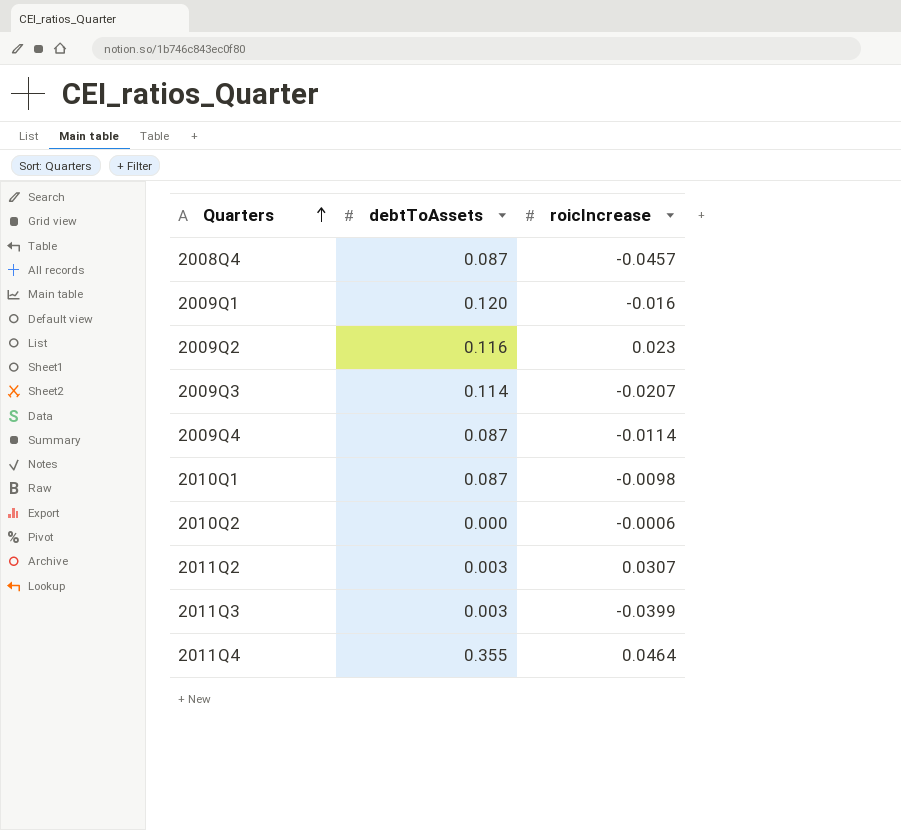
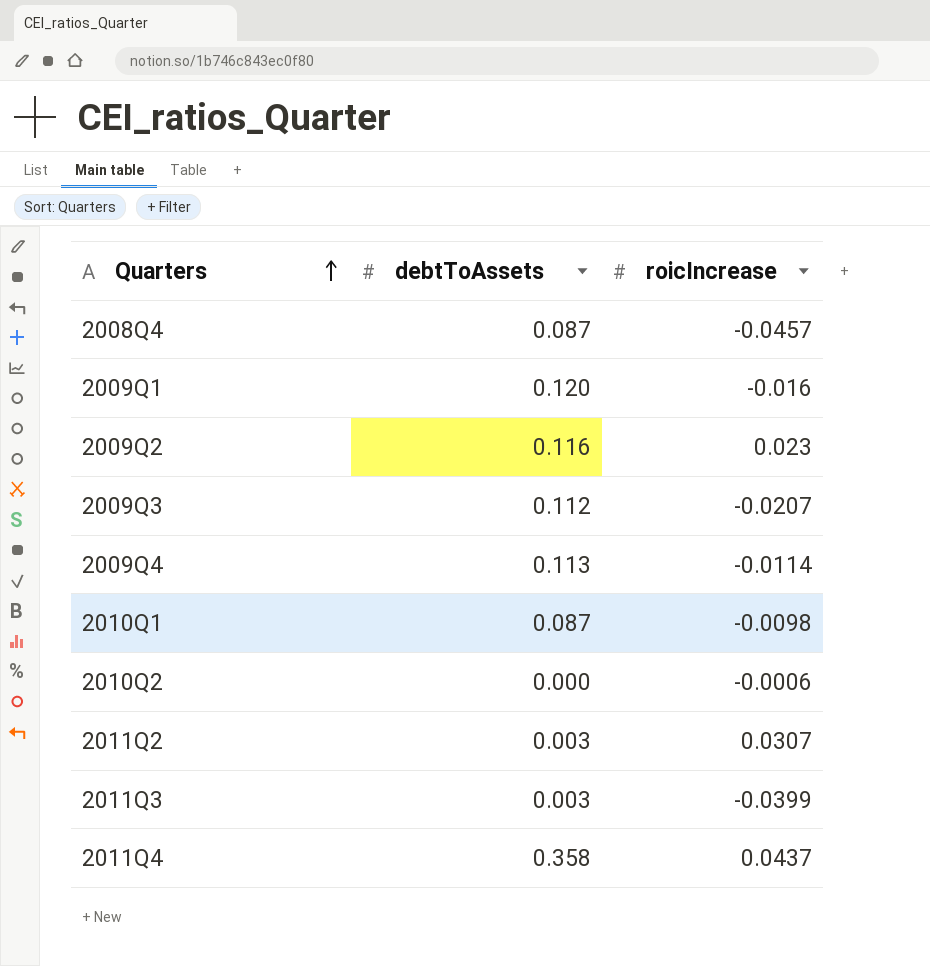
2009Q3 | debtToAssets: 0.114 -> 0.112
2009Q4 | debtToAssets: 0.087 -> 0.113
2011Q4 | debtToAssets: 0.355 -> 0.358
2011Q4 | roicIncrease: 0.0464 -> 0.0437

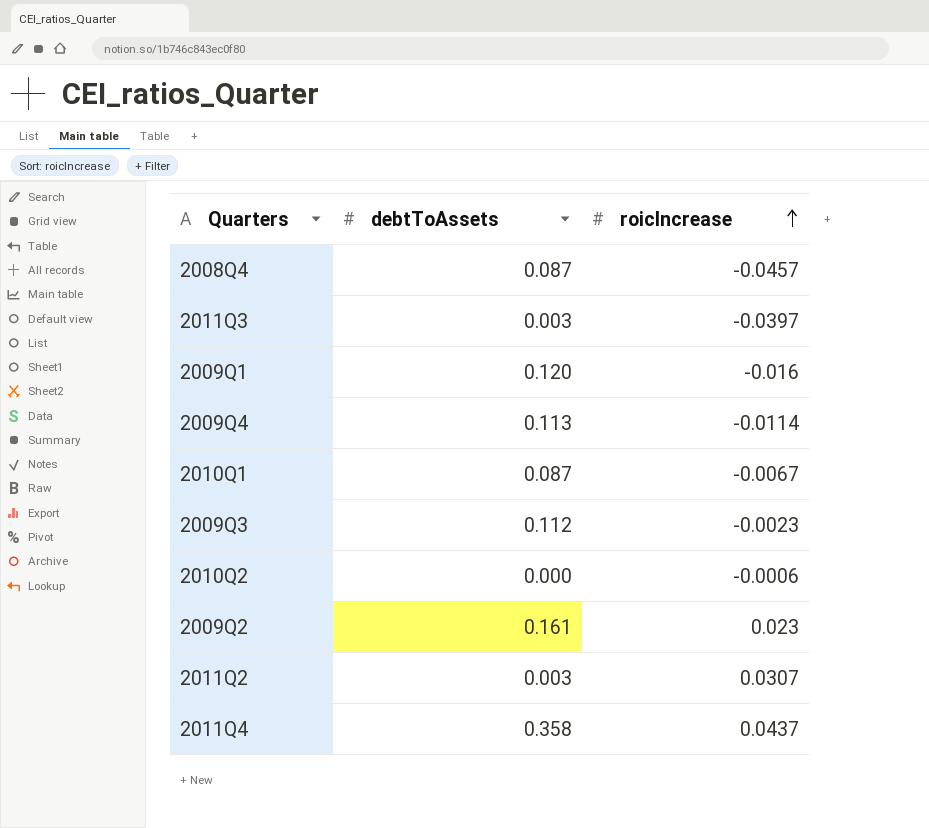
row order: Quarters ascending -> roicIncrease ascending
2011Q3 | roicIncrease: -0.0399 -> -0.0397
2010Q1 | roicIncrease: -0.0098 -> -0.0067
2009Q3 | roicIncrease: -0.0207 -> -0.0023
2009Q2 | debtToAssets: 0.116 -> 0.161

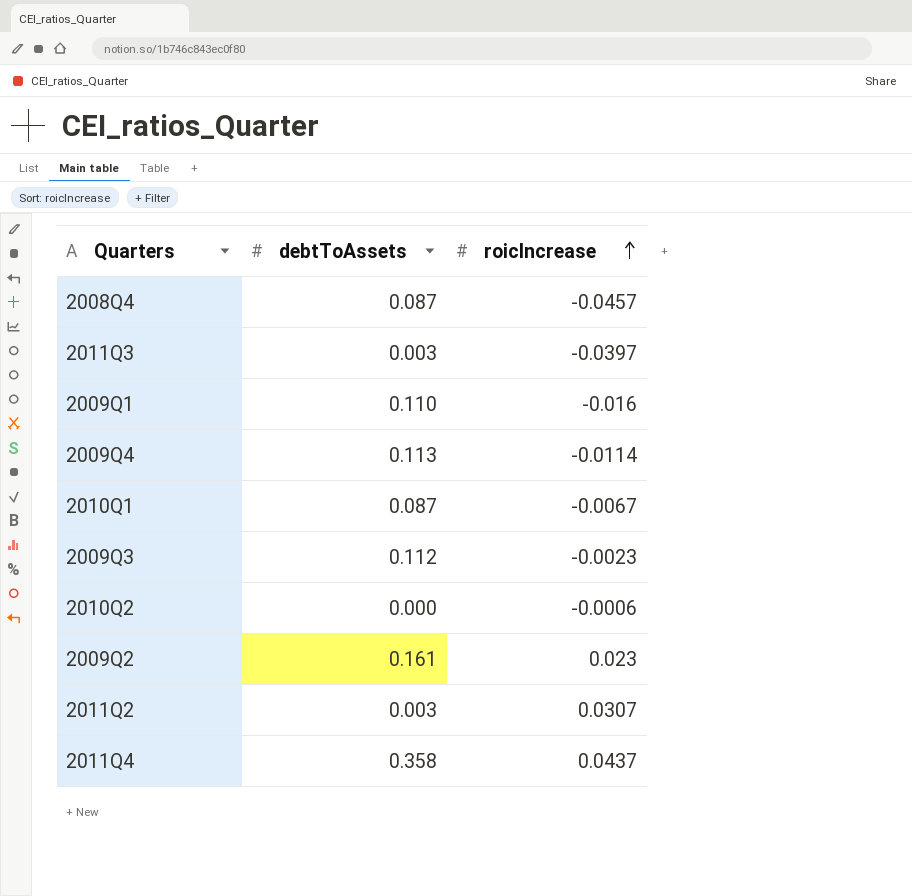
2009Q1 | debtToAssets: 0.120 -> 0.110

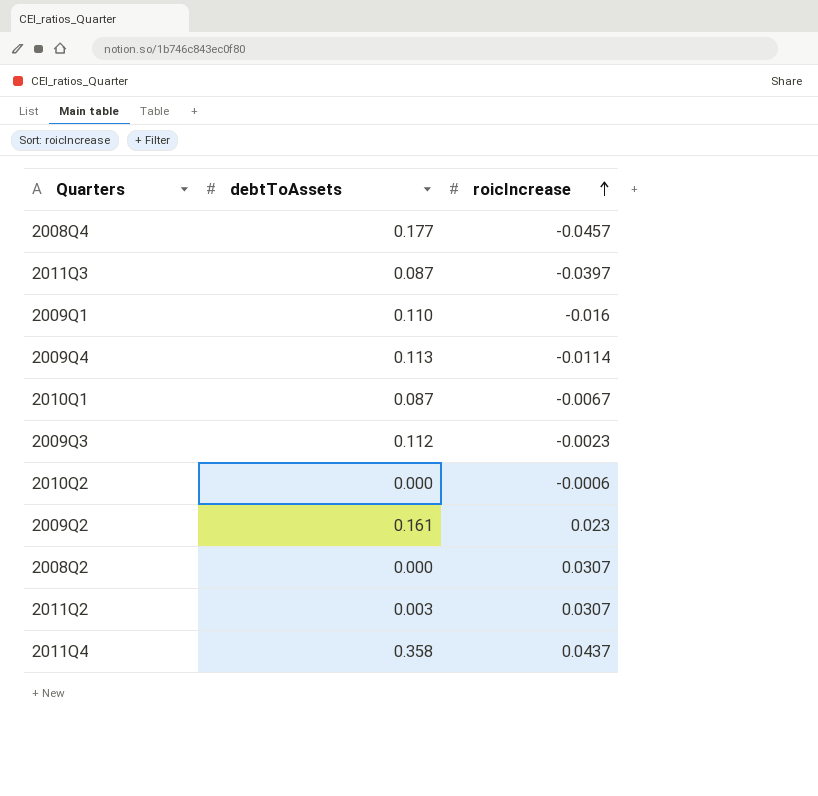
2008Q4 | debtToAssets: 0.087 -> 0.177
2011Q3 | debtToAssets: 0.003 -> 0.087
row 2008Q2: none -> 0.000 | 0.0307

